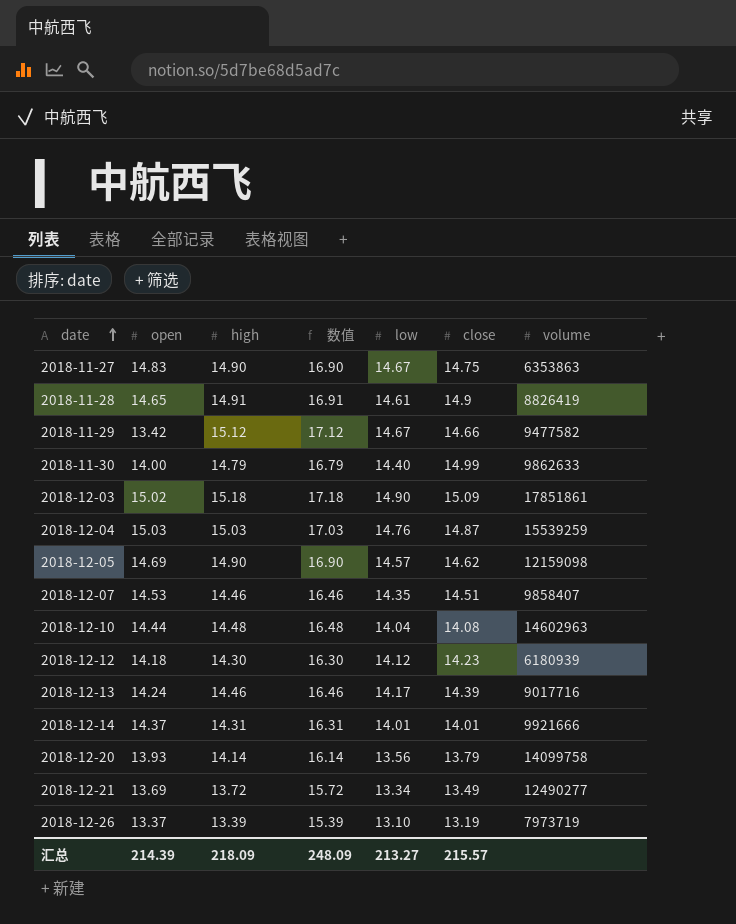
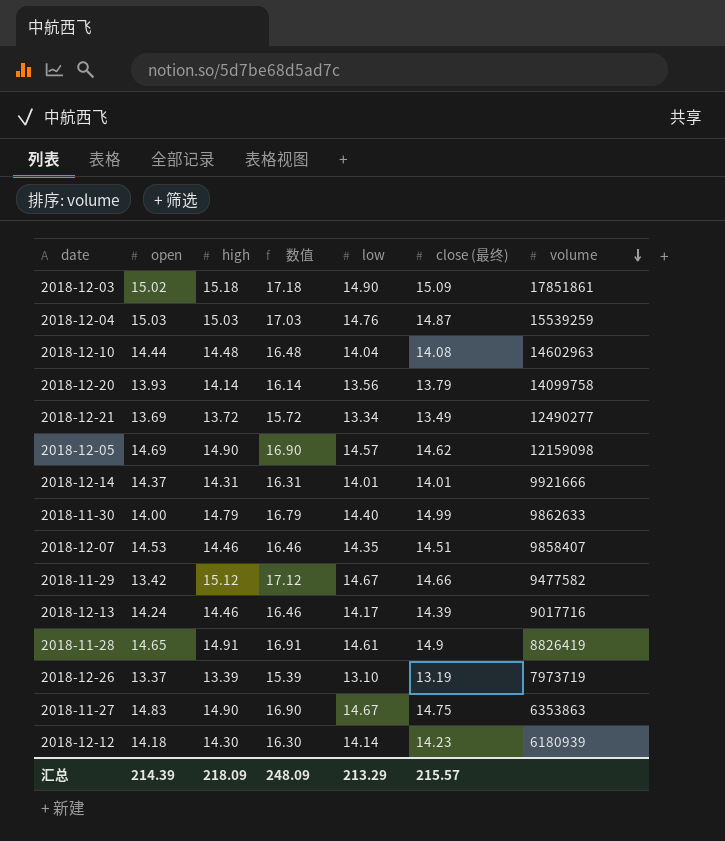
row order: date ascending -> volume descending
column name: close -> close (最终)
2018-12-12 | low: 14.12 -> 14.14
汇总 | low: 213.27 -> 213.29

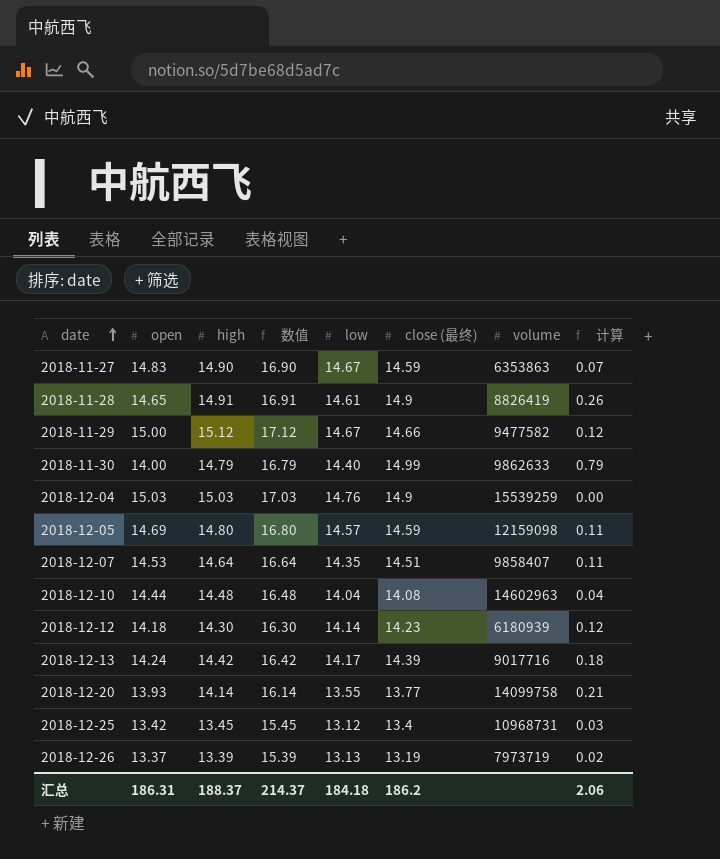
row order: volume descending -> date ascending
column 计算 | formula: none -> [high] - [open]
row 2018-12-03: 15.02 | 15.18 | 17.18 | 14.90 | 15.09 | 17851861 -> none
row 2018-12-21: 13.69 | 13.72 | 15.72 | 13.34 | 13.49 | 12490277 -> none
row 2018-12-14: 14.37 | 14.31 | 16.31 | 14.01 | 14.01 | 9921666 -> none
2018-11-27 | close (最终): 14.75 -> 14.59
2018-11-29 | open: 13.42 -> 15.00
2018-12-04 | close (最终): 14.87 -> 14.9
2018-12-05 | high: 14.90 -> 14.80
2018-12-05 | 数值: 16.90 -> 16.80
2018-12-05 | close (最终): 14.62 -> 14.59
2018-12-07 | high: 14.46 -> 14.64
2018-12-07 | 数值: 16.46 -> 16.64
2018-12-13 | high: 14.46 -> 14.42
2018-12-13 | 数值: 16.46 -> 16.42
2018-12-20 | low: 13.56 -> 13.55
2018-12-20 | close (最终): 13.79 -> 13.77
row 2018-12-25: none -> 13.42 | 13.45 | 15.45 | 13.12 | 13.4 | 10968731 | 0.03
2018-12-26 | low: 13.10 -> 13.13
汇总 | open: 214.39 -> 186.31
汇总 | high: 218.09 -> 188.37
汇总 | 数值: 248.09 -> 214.37
汇总 | low: 213.29 -> 184.18
汇总 | close (最终): 215.57 -> 186.2

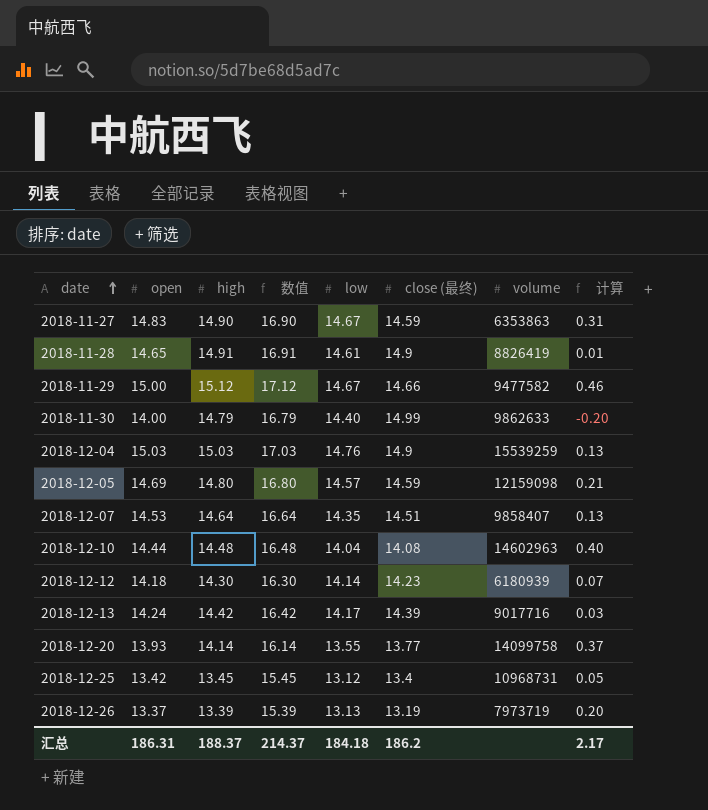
column 计算 | formula: [high] - [open] -> [high] - [close (最终)]
汇总 | 计算: 2.06 -> 2.17

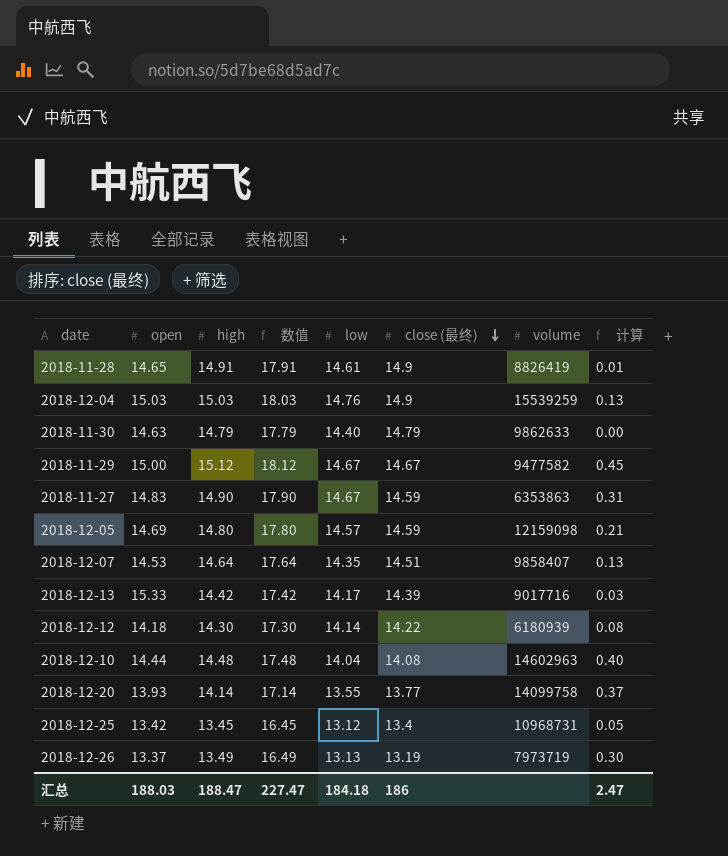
row order: date ascending -> close (最终) descending
column 数值 | formula: [high] + 2 -> [high] + 3
2018-11-30 | open: 14.00 -> 14.63
2018-11-30 | close (最终): 14.99 -> 14.79
2018-11-30 | 计算: -0.20 -> 0.00
2018-11-29 | close (最终): 14.66 -> 14.67
2018-11-29 | 计算: 0.46 -> 0.45
2018-12-13 | open: 14.24 -> 15.33
2018-12-12 | close (最终): 14.23 -> 14.22
2018-12-12 | 计算: 0.07 -> 0.08
2018-12-26 | high: 13.39 -> 13.49
2018-12-26 | 计算: 0.20 -> 0.30
汇总 | open: 186.31 -> 188.03
汇总 | high: 188.37 -> 188.47
汇总 | 数值: 214.37 -> 227.47
汇总 | close (最终): 186.2 -> 186
汇总 | 计算: 2.17 -> 2.47

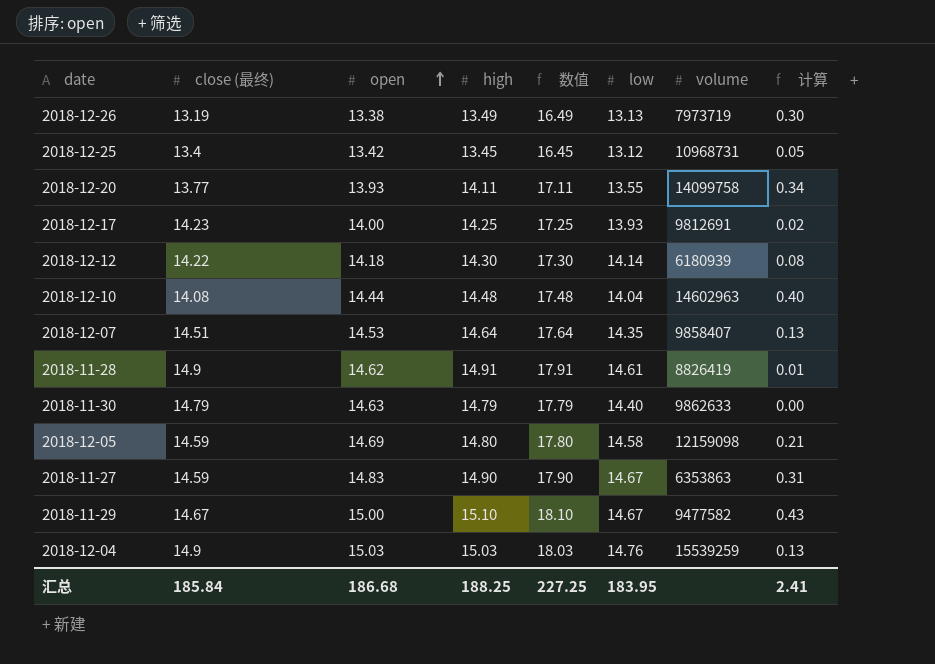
row order: close (最终) descending -> open ascending
column close (最终) | position: 6 -> 2
row 2018-12-13: 15.33 | 14.42 | 17.42 | 14.17 | 14.39 | 9017716 | 0.03 -> none
2018-12-26 | open: 13.37 -> 13.38
2018-12-20 | high: 14.14 -> 14.11
2018-12-20 | 数值: 17.14 -> 17.11
2018-12-20 | 计算: 0.37 -> 0.34
row 2018-12-17: none -> 14.23 | 14.00 | 14.25 | 17.25 | 13.93 | 9812691 | 0.02
2018-11-28 | open: 14.65 -> 14.62
2018-12-05 | low: 14.57 -> 14.58
2018-11-29 | high: 15.12 -> 15.10
2018-11-29 | 数值: 18.12 -> 18.10
2018-11-29 | 计算: 0.45 -> 0.43
汇总 | close (最终): 186 -> 185.84
汇总 | open: 188.03 -> 186.68
汇总 | high: 188.47 -> 188.25
汇总 | 数值: 227.47 -> 227.25
汇总 | low: 184.18 -> 183.95
汇总 | 计算: 2.47 -> 2.41

